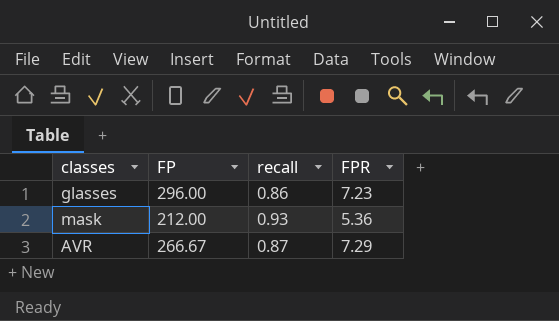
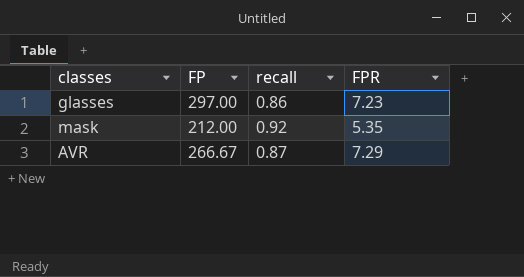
glasses | FP: 296.00 -> 297.00
mask | recall: 0.93 -> 0.92
mask | FPR: 5.36 -> 5.35

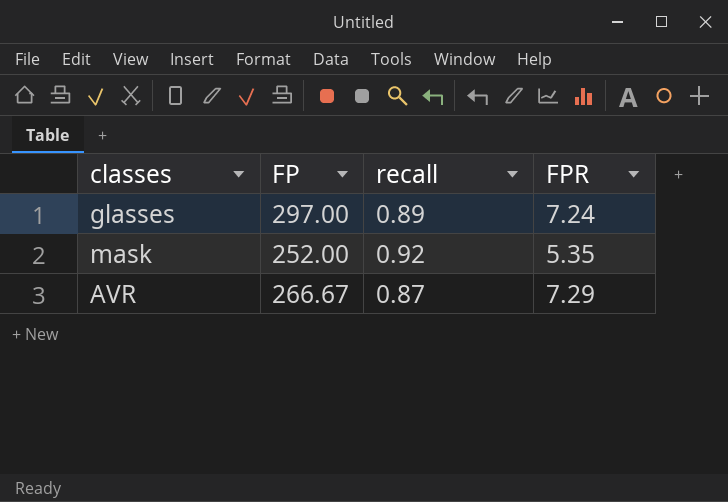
glasses | recall: 0.86 -> 0.89
glasses | FPR: 7.23 -> 7.24
mask | FP: 212.00 -> 252.00

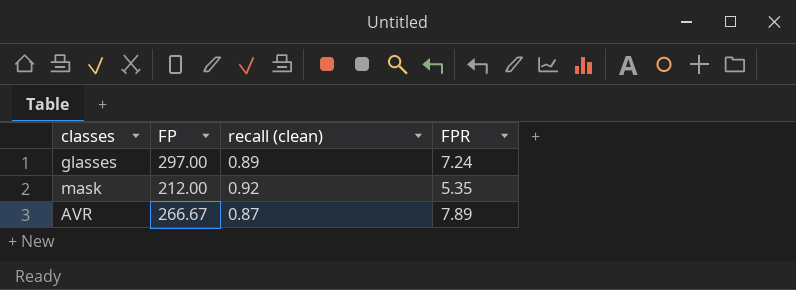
column name: recall -> recall (clean)
mask | FP: 252.00 -> 212.00
AVR | FPR: 7.29 -> 7.89

